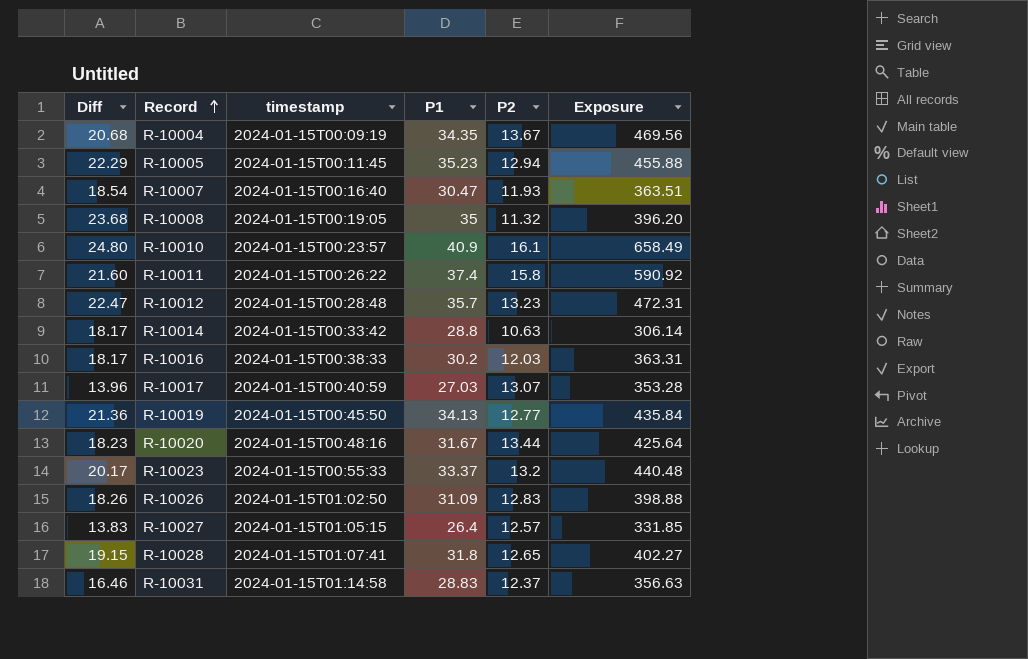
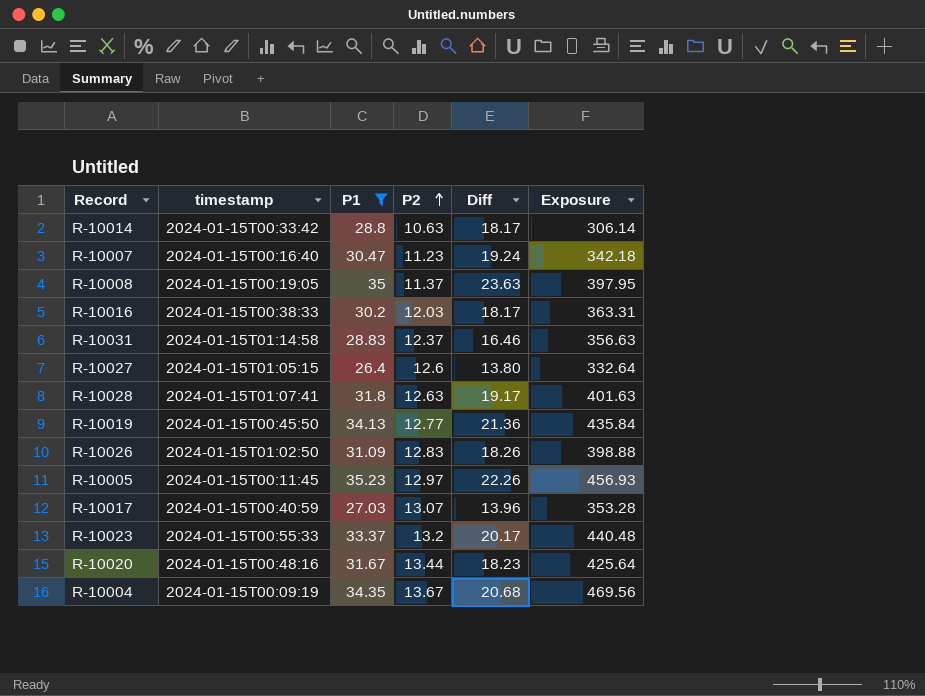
filter: none -> P1 <= 35.23
row order: Record ascending -> P2 ascending
column Diff | position: 1 -> 5
R-10007 | P2: 11.93 -> 11.23
R-10007 | Diff: 18.54 -> 19.24
R-10007 | Exposure: 363.51 -> 342.18
R-10008 | P2: 11.32 -> 11.37
R-10008 | Diff: 23.68 -> 23.63
R-10008 | Exposure: 396.20 -> 397.95
R-10027 | P2: 12.57 -> 12.6
R-10027 | Diff: 13.83 -> 13.80
R-10027 | Exposure: 331.85 -> 332.64
R-10028 | P2: 12.65 -> 12.63
R-10028 | Diff: 19.15 -> 19.17
R-10028 | Exposure: 402.27 -> 401.63
R-10005 | P2: 12.94 -> 12.97
R-10005 | Diff: 22.29 -> 22.26
R-10005 | Exposure: 455.88 -> 456.93

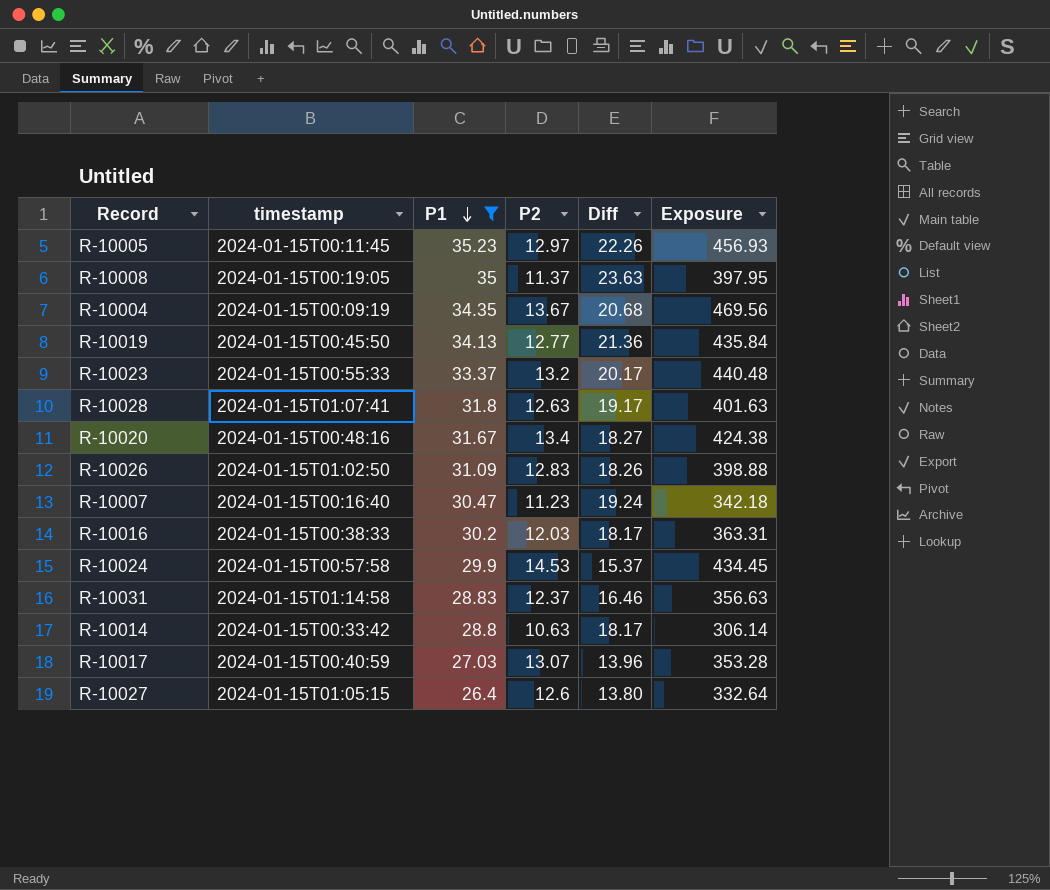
row order: P2 ascending -> P1 descending
R-10020 | P2: 13.44 -> 13.4
R-10020 | Diff: 18.23 -> 18.27
R-10020 | Exposure: 425.64 -> 424.38
row R-10024: none -> 2024-01-15T00:57:58 | 29.9 | 14.53 | 15.37 | 434.45

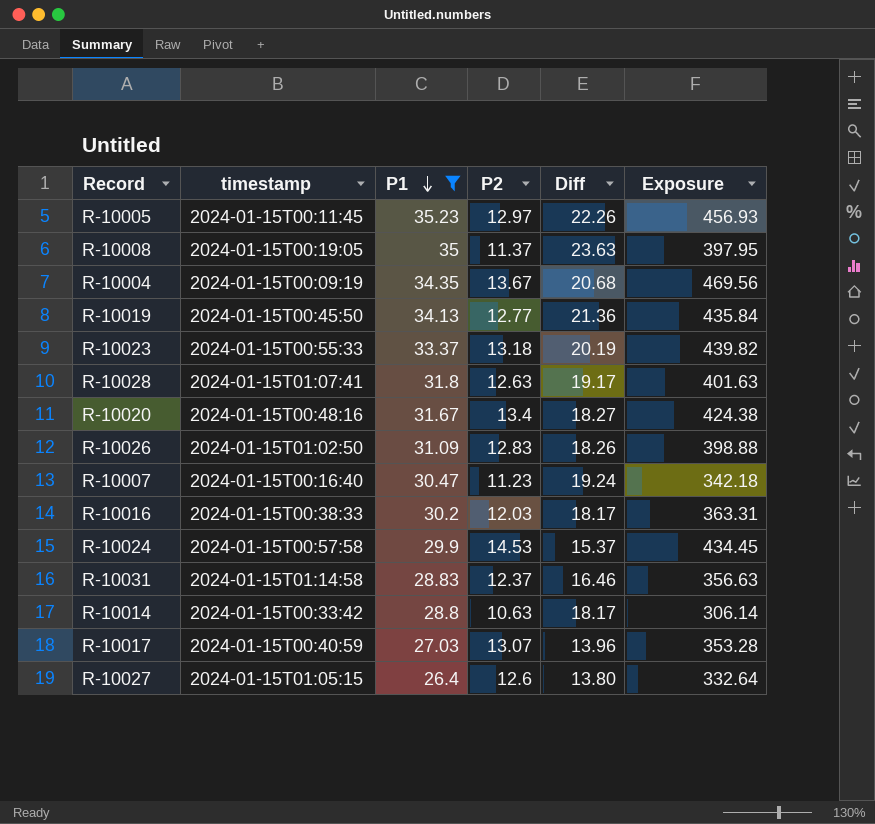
R-10023 | P2: 13.2 -> 13.18
R-10023 | Diff: 20.17 -> 20.19
R-10023 | Exposure: 440.48 -> 439.82

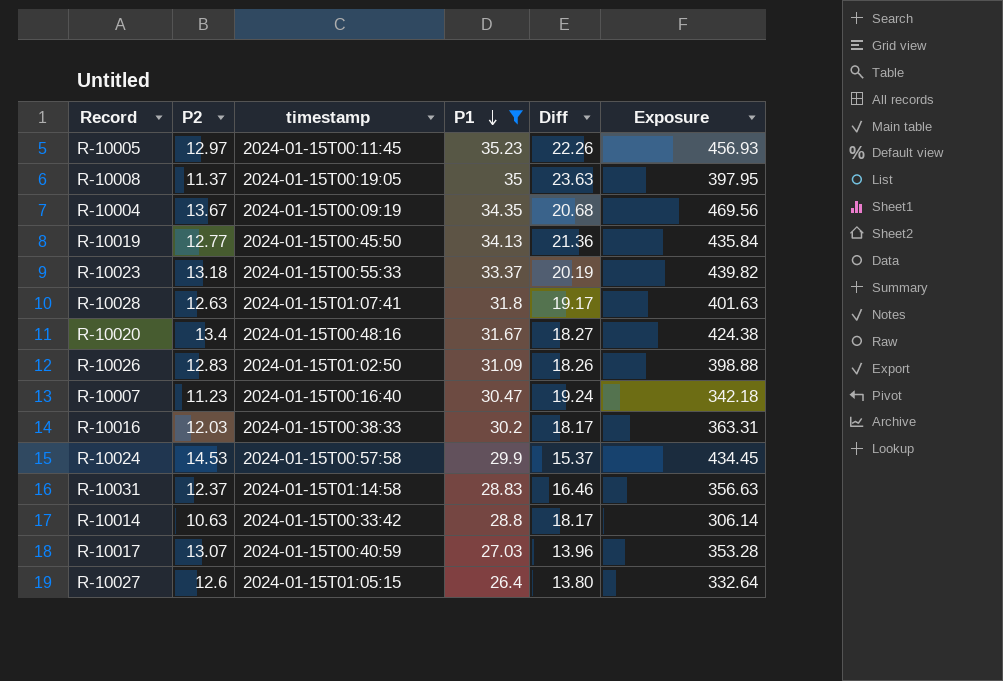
column P2 | position: 4 -> 2

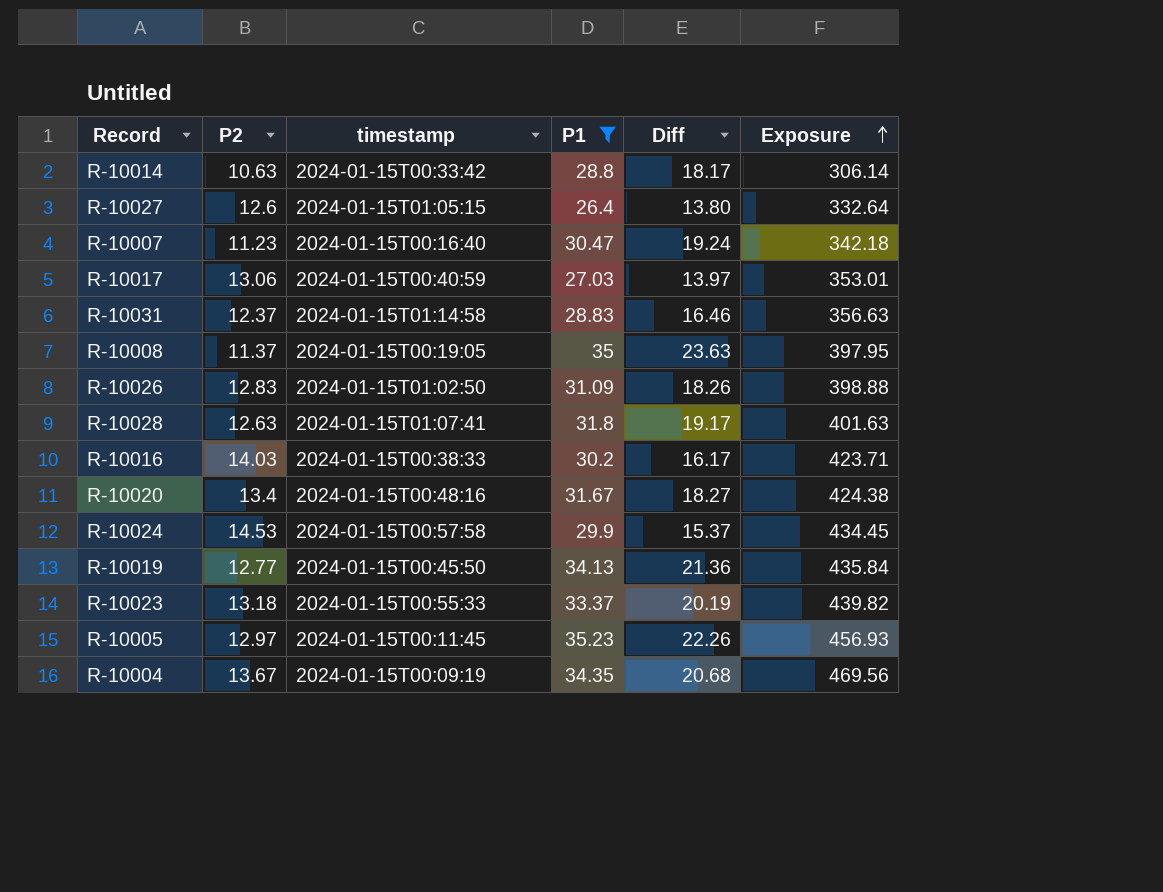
row order: P1 descending -> Exposure ascending
R-10017 | P2: 13.07 -> 13.06
R-10017 | Diff: 13.96 -> 13.97
R-10017 | Exposure: 353.28 -> 353.01
R-10016 | P2: 12.03 -> 14.03
R-10016 | Diff: 18.17 -> 16.17
R-10016 | Exposure: 363.31 -> 423.71

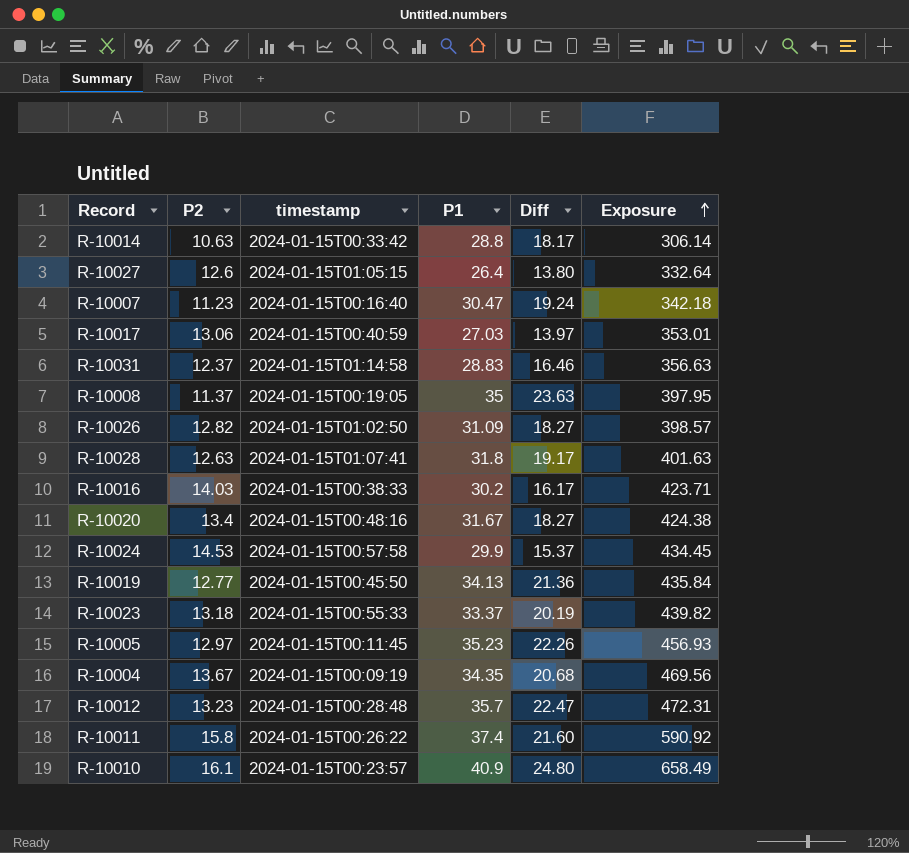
filter: P1 <= 35.23 -> none
R-10026 | P2: 12.83 -> 12.82
R-10026 | Diff: 18.26 -> 18.27
R-10026 | Exposure: 398.88 -> 398.57

